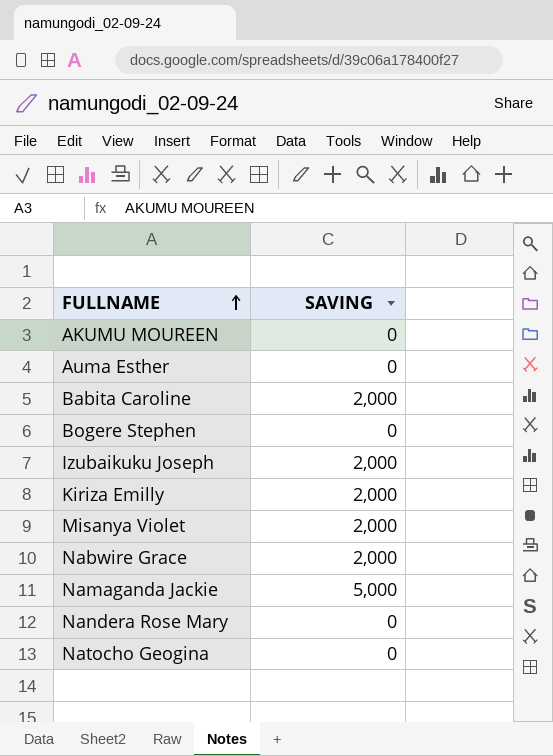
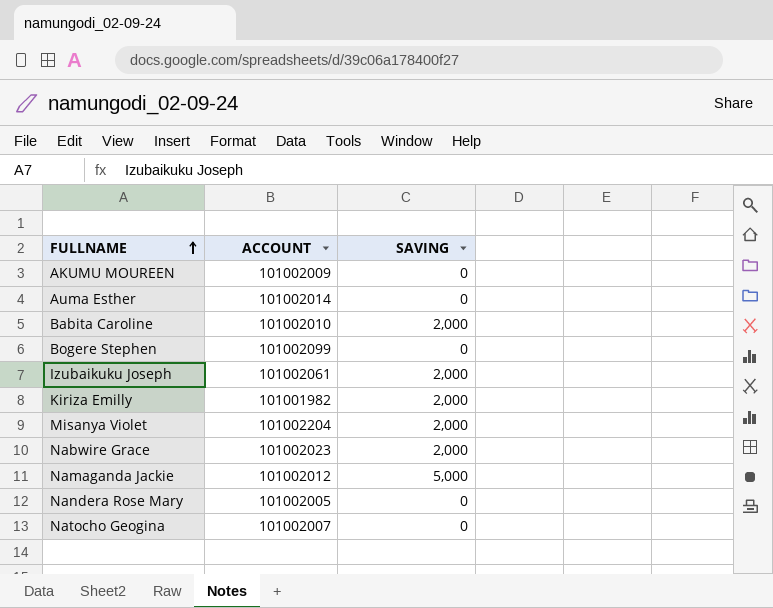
column ACCOUNT | position: none -> 2

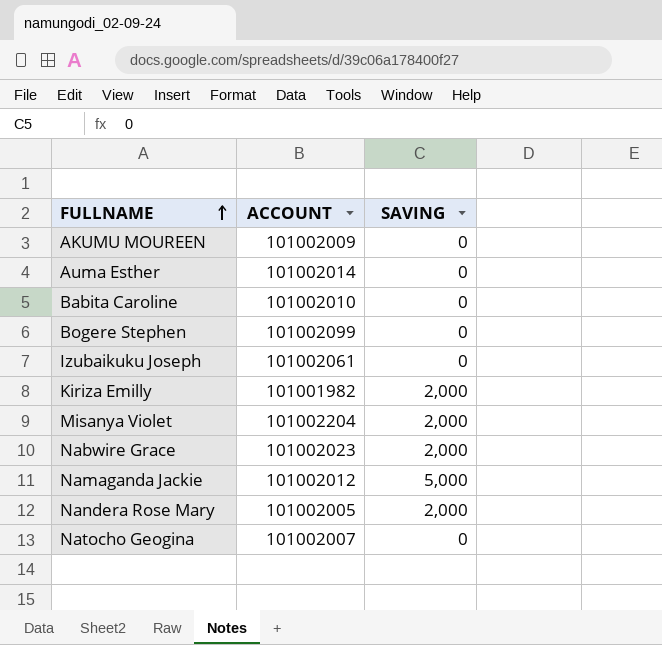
Babita Caroline | SAVING: 2,000 -> 0
Izubaikuku Joseph | SAVING: 2,000 -> 0
Nandera Rose Mary | SAVING: 0 -> 2,000

